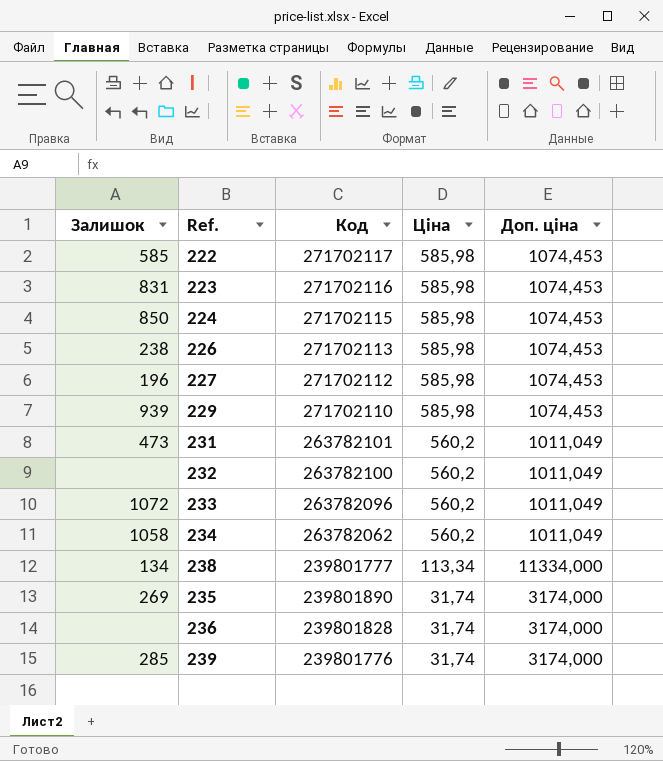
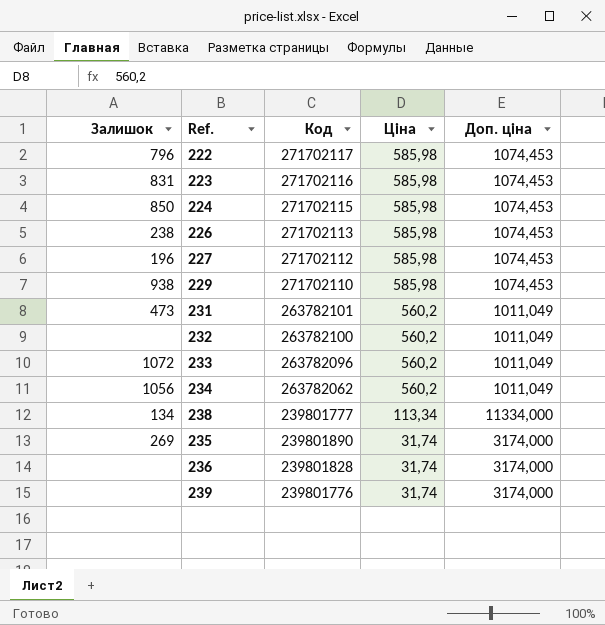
222 | Залишок: 585 -> 796
229 | Залишок: 939 -> 938
234 | Залишок: 1058 -> 1056
239 | Залишок: 285 -> none

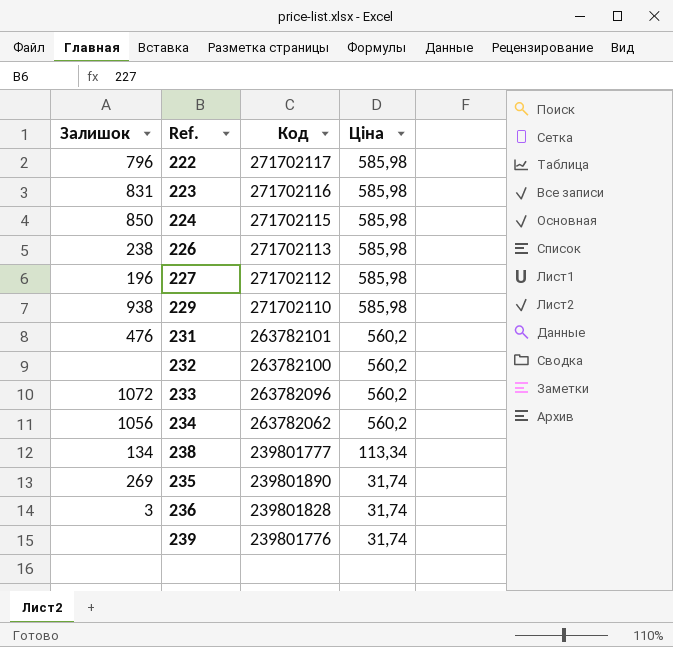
column Доп. ціна | position: 5 -> none
231 | Залишок: 473 -> 476
236 | Залишок: none -> 3

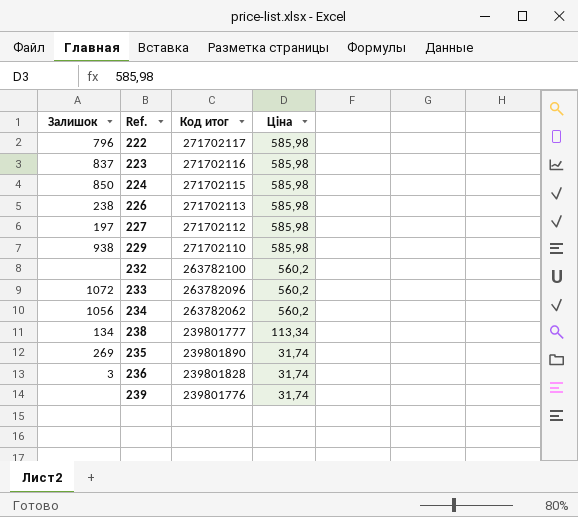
column name: Код -> Код итог
row 231: 476 | 263782101 | 560,2 -> none
223 | Залишок: 831 -> 837
227 | Залишок: 196 -> 197

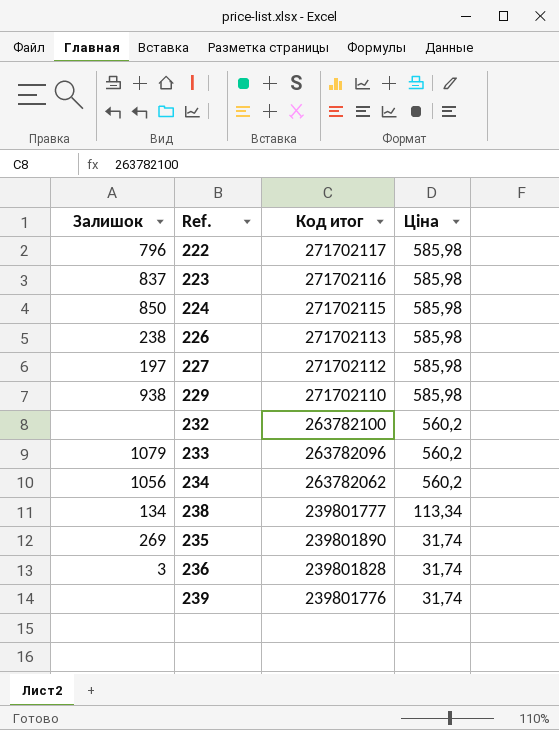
233 | Залишок: 1072 -> 1079

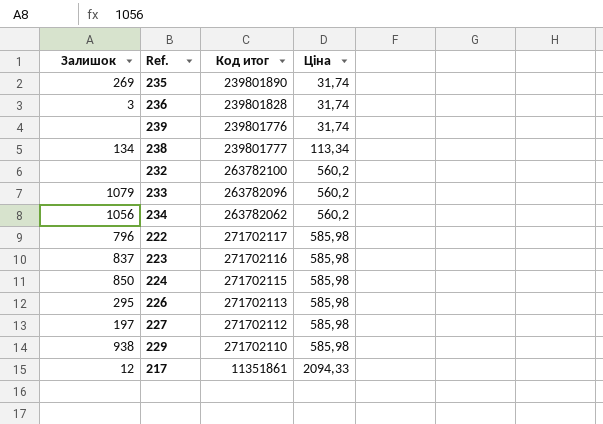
row order: Ціна descending -> Ціна ascending
226 | Залишок: 238 -> 295
row 217: none -> 12 | 11351861 | 2094,33

